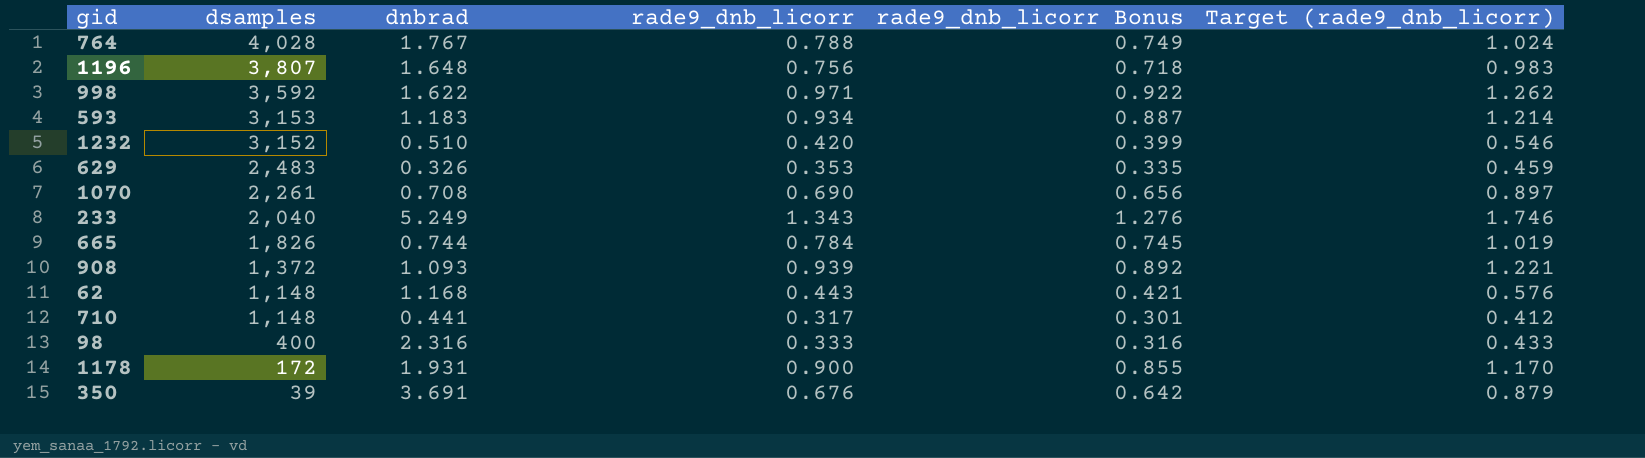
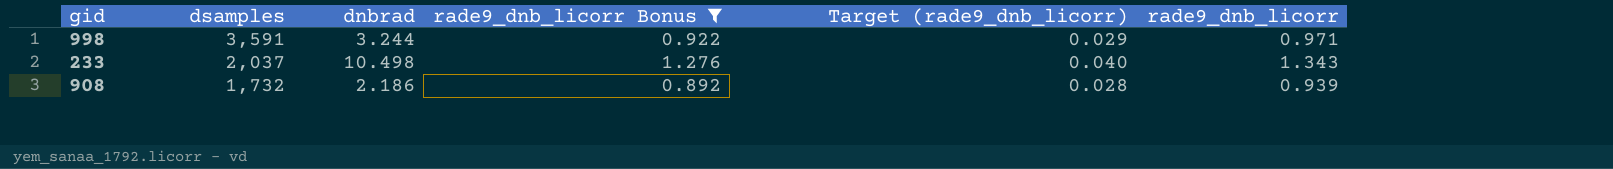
filter: none -> rade9_dnb_licorr Bonus >= 0.892
column Target (rade9_dnb_licorr) | formula: [rade9_dnb_licorr] * 1.3 -> [rade9_dnb_licorr] * 0.03
column rade9_dnb_licorr | position: 4 -> 6
998 | dsamples: 3,592 -> 3,591
998 | dnbrad: 1.622 -> 3.244
233 | dsamples: 2,040 -> 2,037
233 | dnbrad: 5.249 -> 10.498
908 | dsamples: 1,372 -> 1,732
908 | dnbrad: 1.093 -> 2.186

